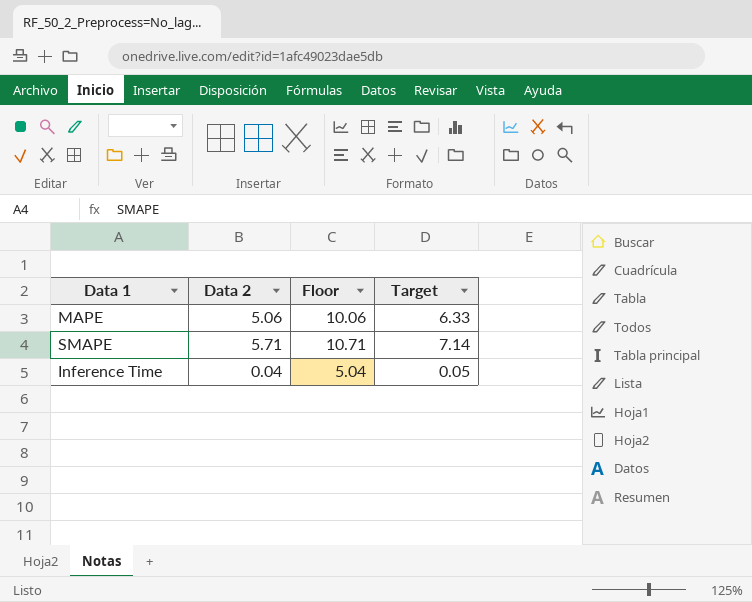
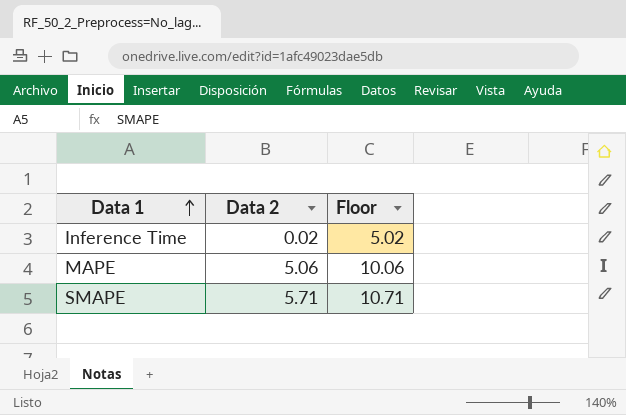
row order: none -> Data 1 ascending
column Target | formula: [Data 2] * 1.25 -> none
Inference Time | Data 2: 0.04 -> 0.02
Inference Time | Floor: 5.04 -> 5.02

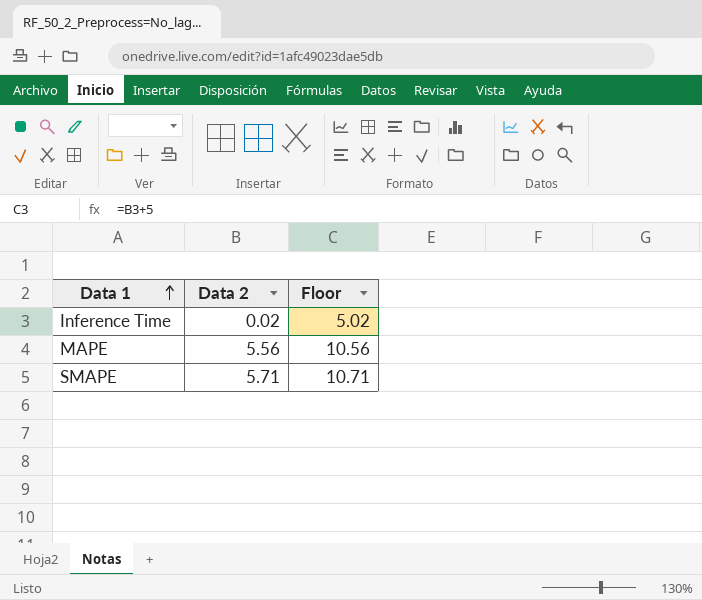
MAPE | Data 2: 5.06 -> 5.56
MAPE | Floor: 10.06 -> 10.56

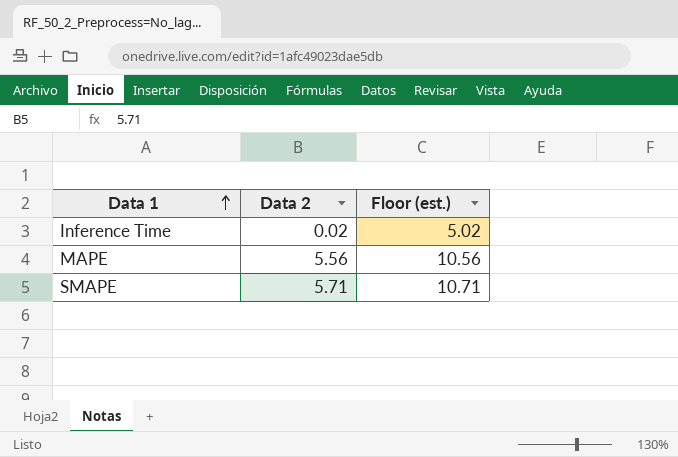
column name: Floor -> Floor (est.)

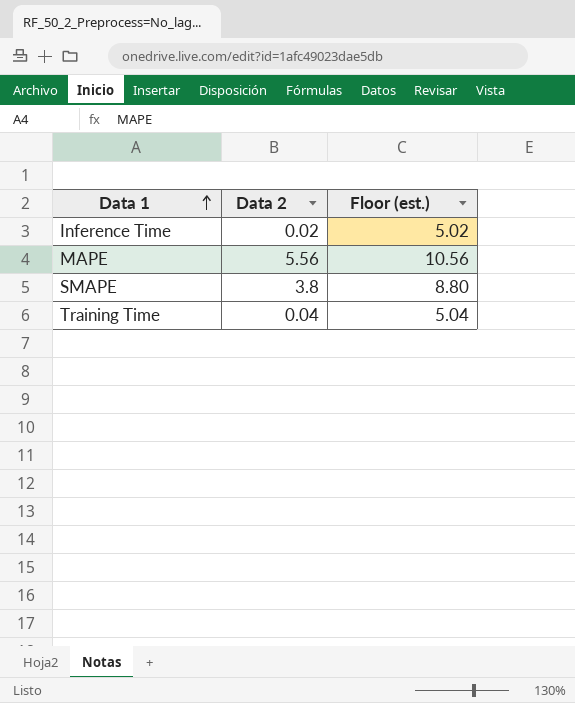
SMAPE | Data 2: 5.71 -> 3.8
SMAPE | Floor (est.): 10.71 -> 8.80
row Training Time: none -> 0.04 | 5.04

